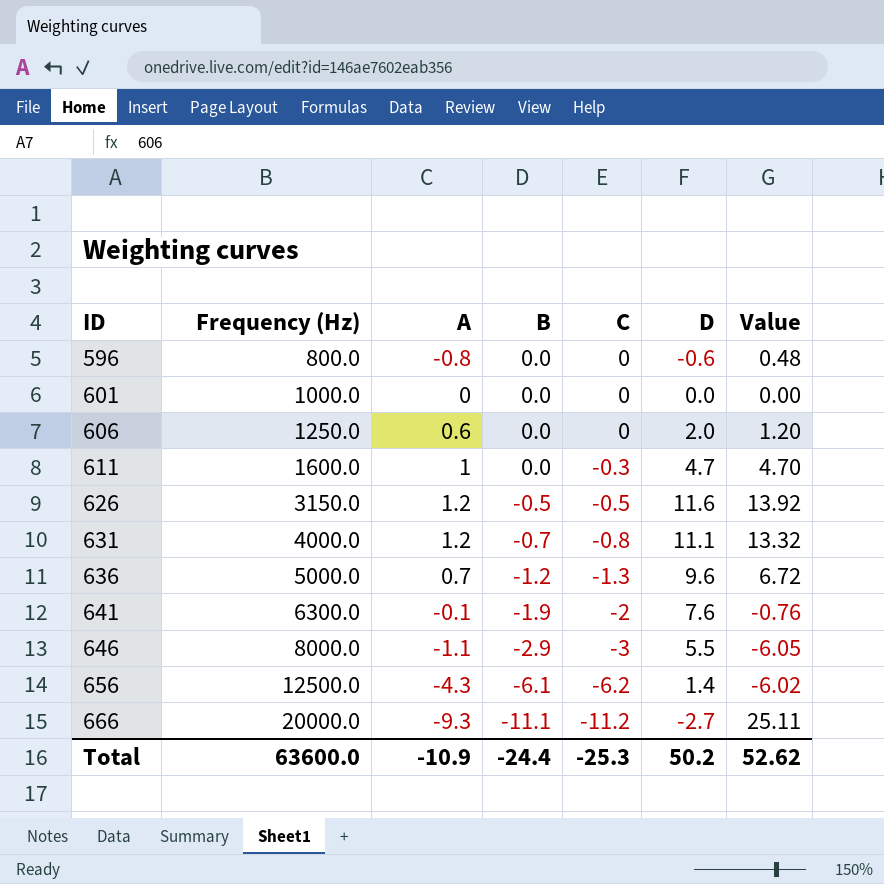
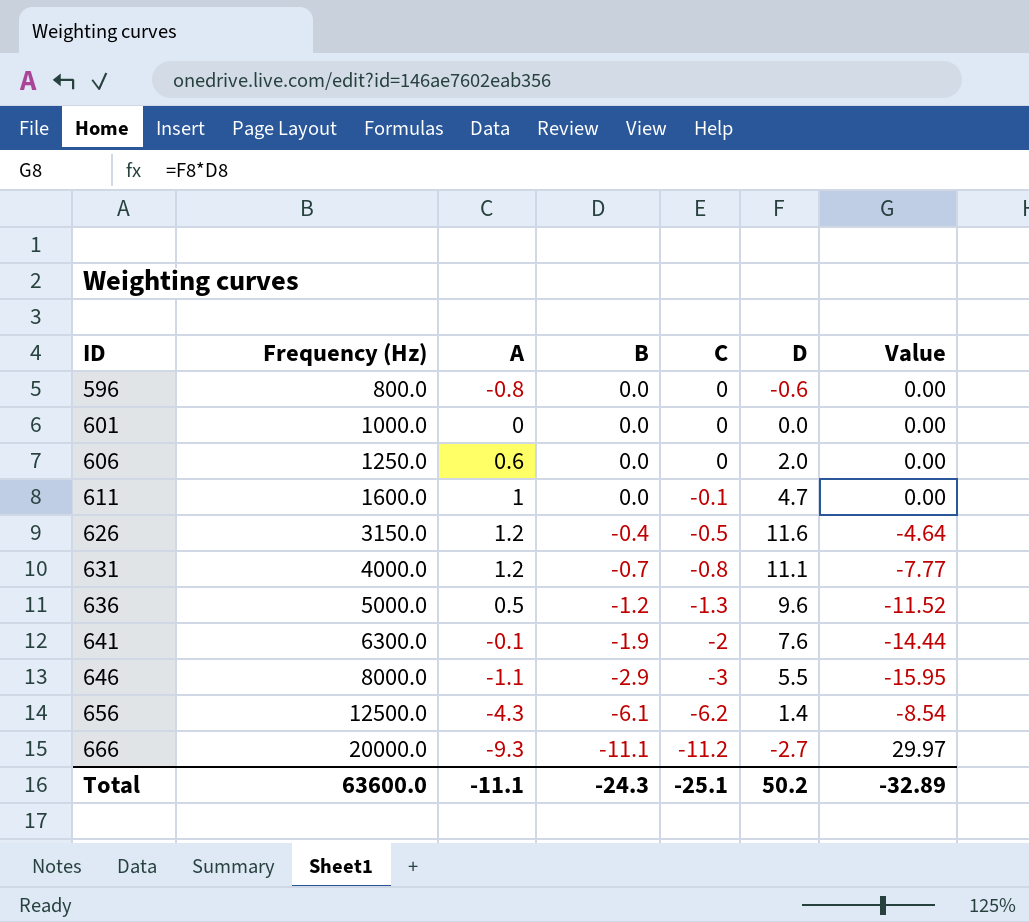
column Value | formula: [A] * [D] -> [B] * [D]
611 | C: -0.3 -> -0.1
626 | B: -0.5 -> -0.4
636 | A: 0.7 -> 0.5
Total | A: -10.9 -> -11.1
Total | B: -24.4 -> -24.3
Total | C: -25.3 -> -25.1
Total | Value: 52.62 -> -32.89

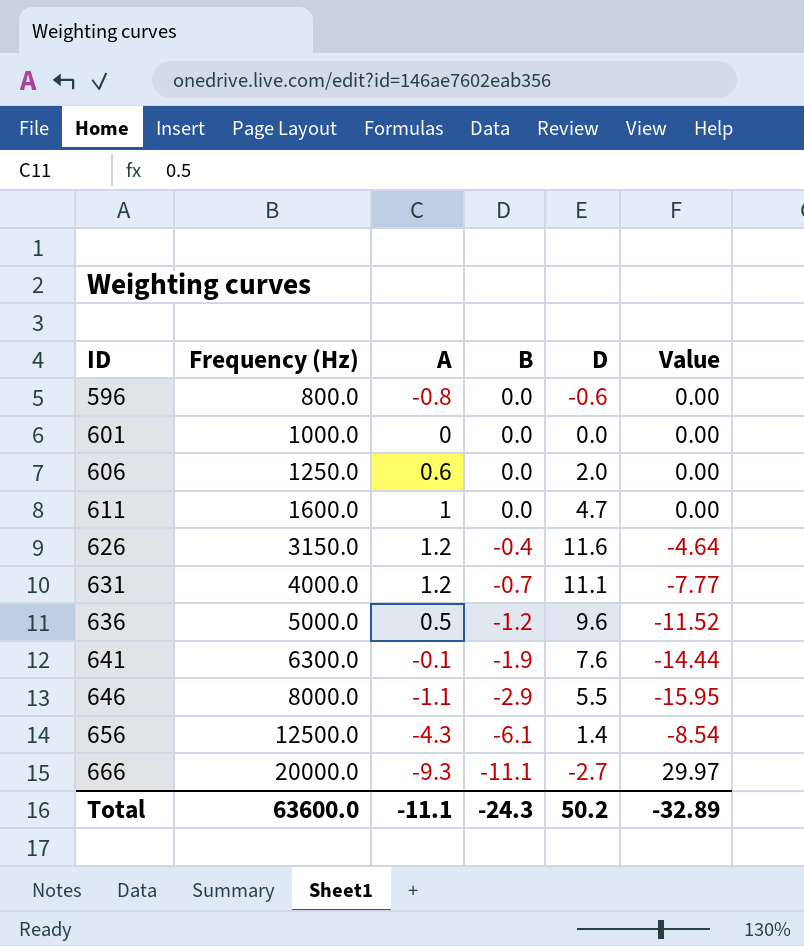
column C | position: 5 -> none

